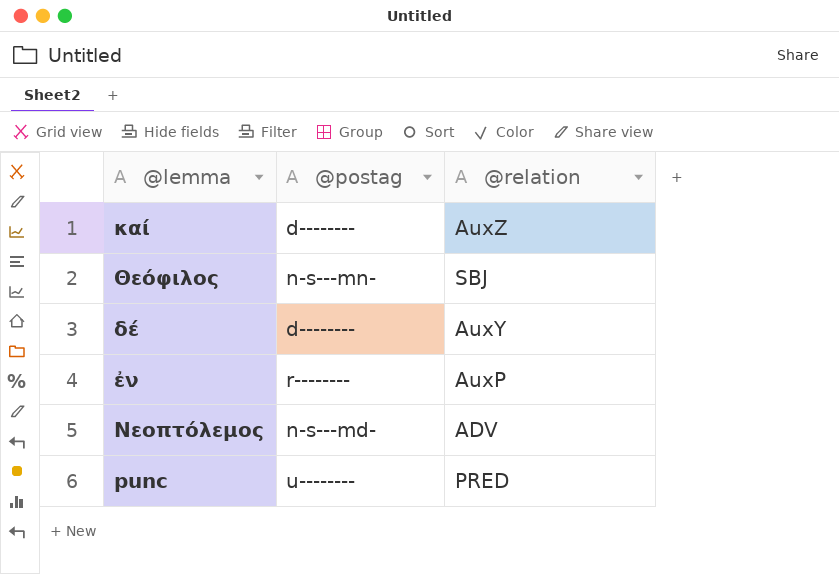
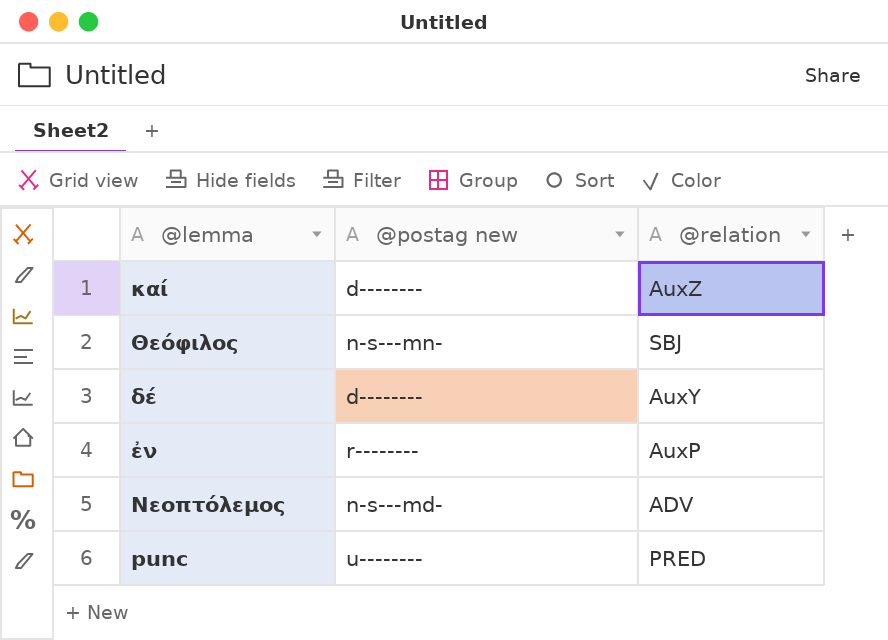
column name: @postag -> @postag new

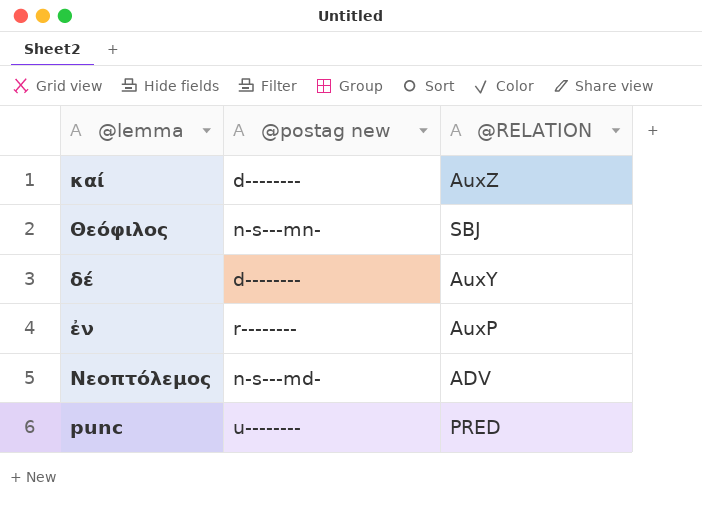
column name: @relation -> @RELATION

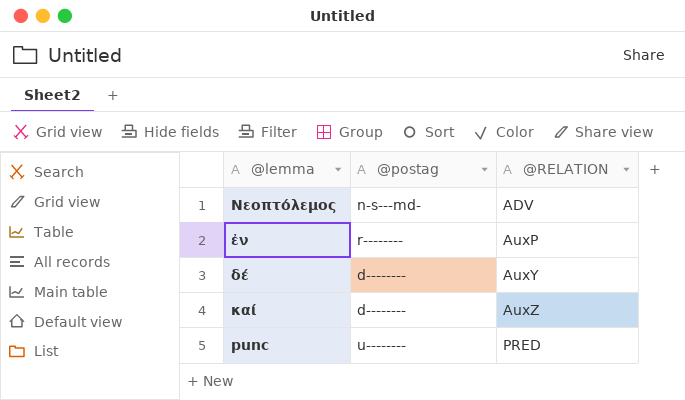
row order: none -> @RELATION ascending
column name: @postag new -> @postag
row Θεόφιλος: n-s---mn- | SBJ -> none

